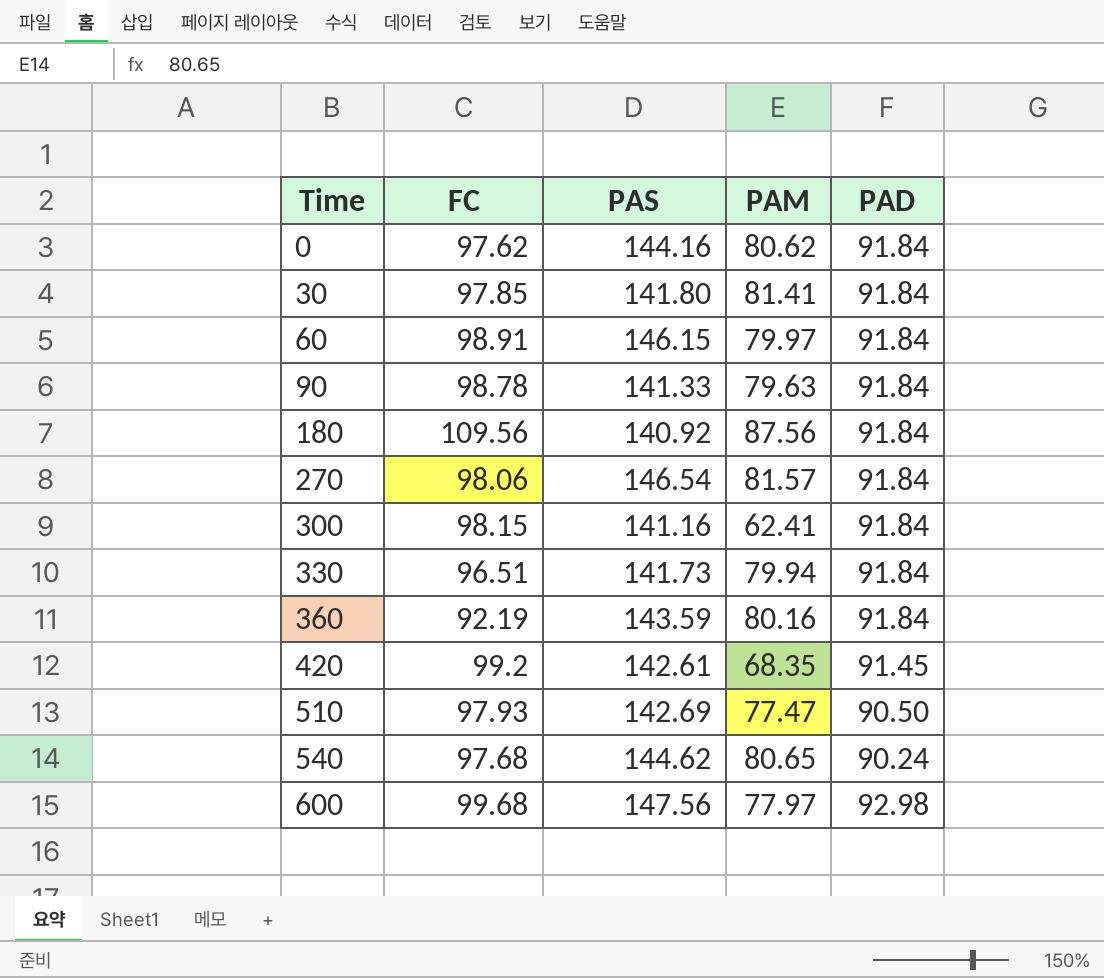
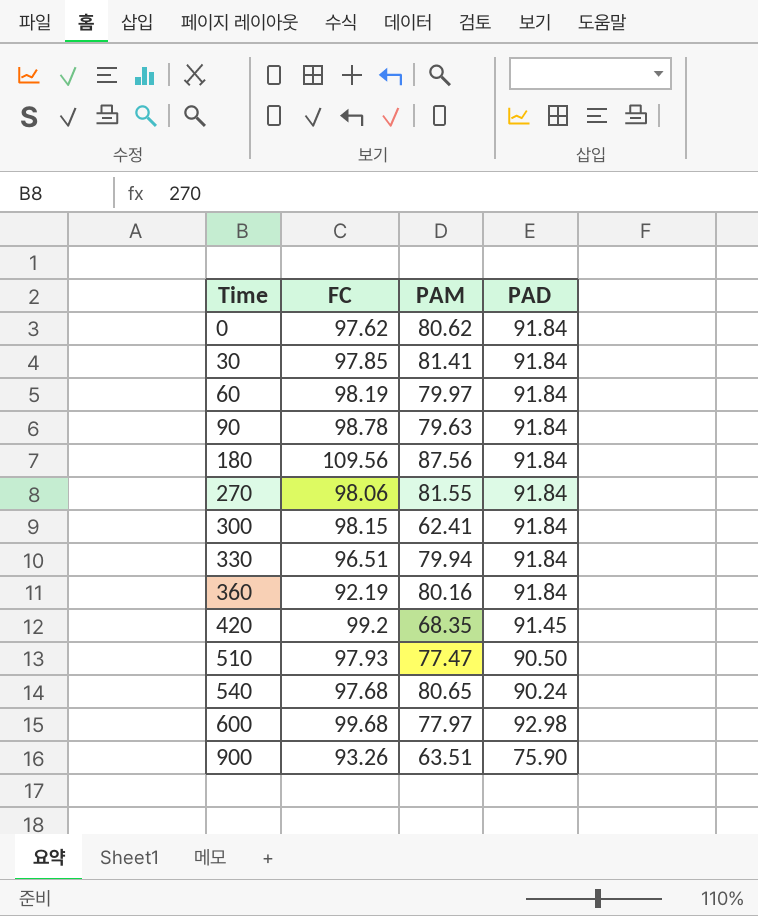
column PAS | position: 3 -> none
60 | FC: 98.91 -> 98.19
270 | PAM: 81.57 -> 81.55
row 900: none -> 93.26 | 63.51 | 75.90

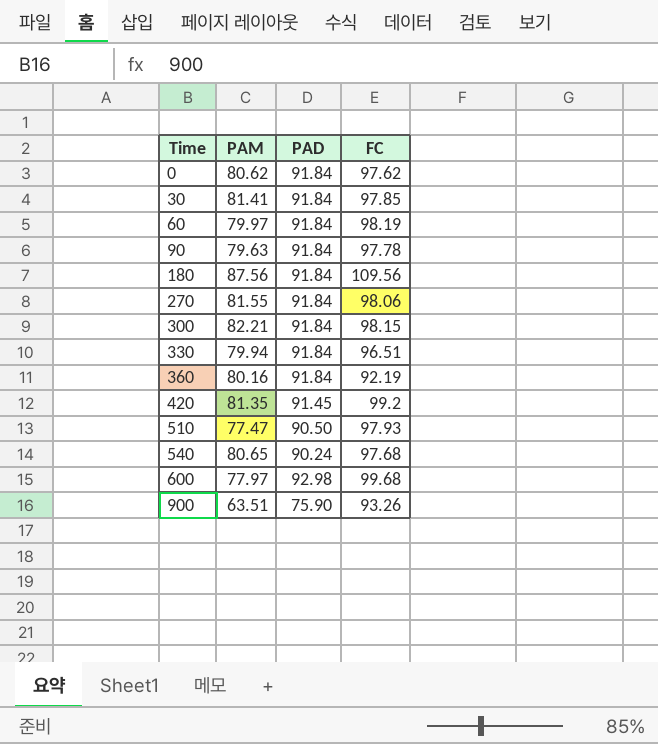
column FC | position: 2 -> 4
90 | FC: 98.78 -> 97.78
300 | PAM: 62.41 -> 82.21
420 | PAM: 68.35 -> 81.35

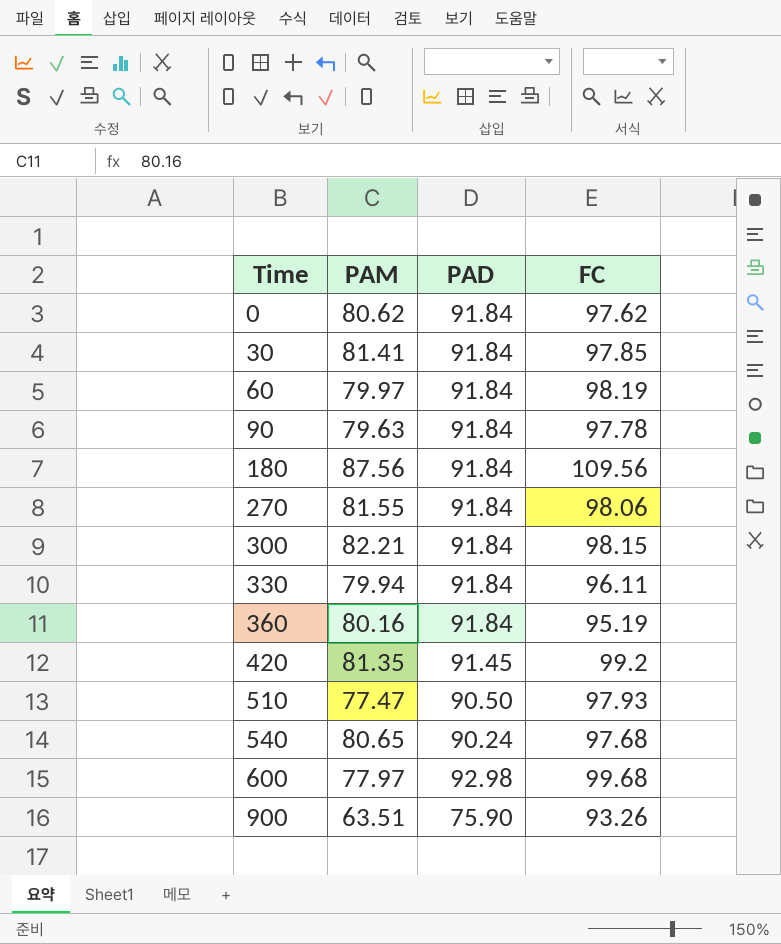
330 | FC: 96.51 -> 96.11
360 | FC: 92.19 -> 95.19

